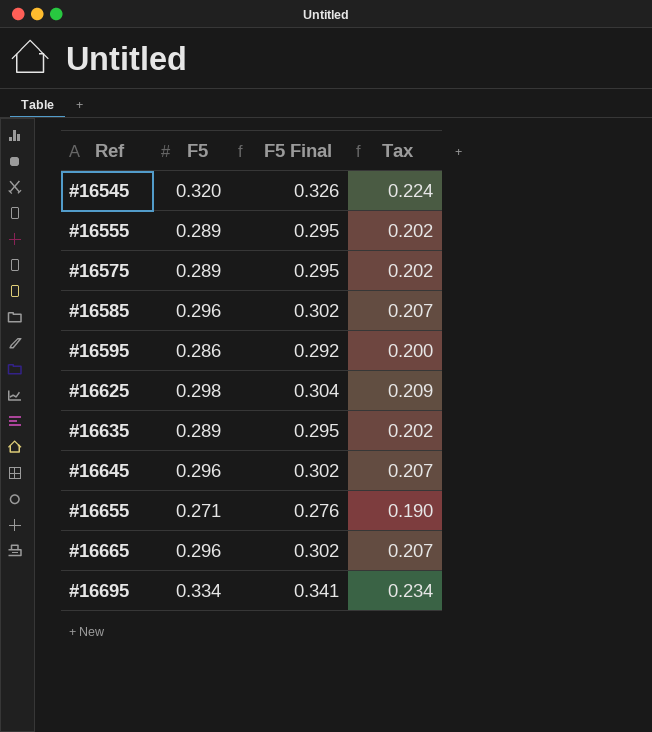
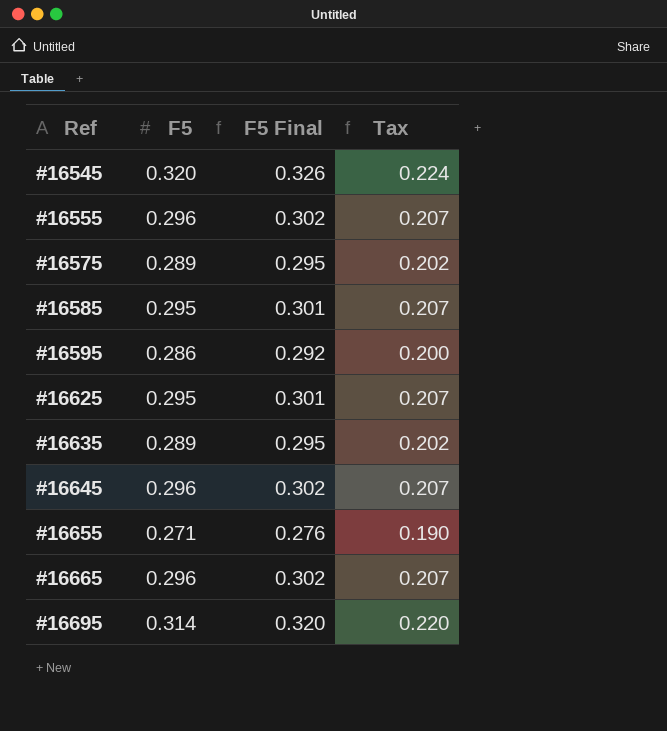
#16555 | F5: 0.289 -> 0.296
#16555 | F5 Final: 0.295 -> 0.302
#16555 | Tax: 0.202 -> 0.207
#16585 | F5: 0.296 -> 0.295
#16585 | F5 Final: 0.302 -> 0.301
#16625 | F5: 0.298 -> 0.295
#16625 | F5 Final: 0.304 -> 0.301
#16625 | Tax: 0.209 -> 0.207
#16695 | F5: 0.334 -> 0.314
#16695 | F5 Final: 0.341 -> 0.320
#16695 | Tax: 0.234 -> 0.220

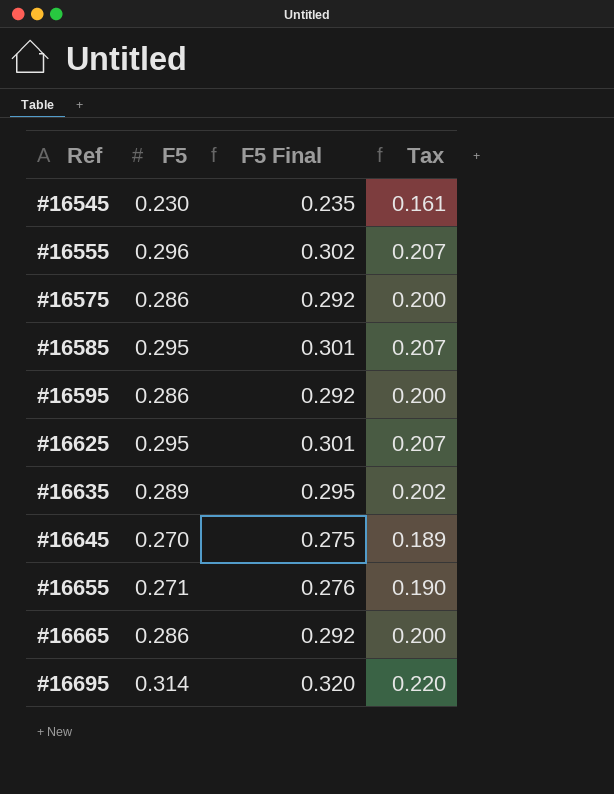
#16545 | F5: 0.320 -> 0.230
#16545 | F5 Final: 0.326 -> 0.235
#16545 | Tax: 0.224 -> 0.161
#16575 | F5: 0.289 -> 0.286
#16575 | F5 Final: 0.295 -> 0.292
#16575 | Tax: 0.202 -> 0.200
#16645 | F5: 0.296 -> 0.270
#16645 | F5 Final: 0.302 -> 0.275
#16645 | Tax: 0.207 -> 0.189
#16665 | F5: 0.296 -> 0.286
#16665 | F5 Final: 0.302 -> 0.292
#16665 | Tax: 0.207 -> 0.200

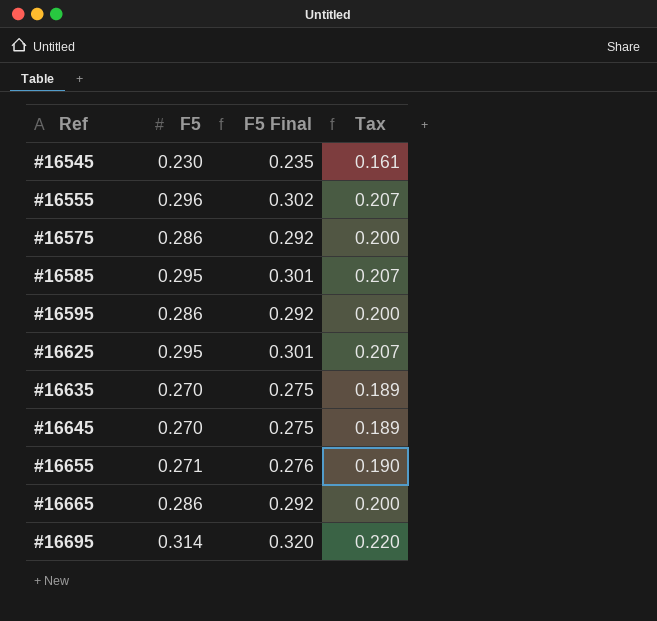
#16635 | F5: 0.289 -> 0.270
#16635 | F5 Final: 0.295 -> 0.275
#16635 | Tax: 0.202 -> 0.189

